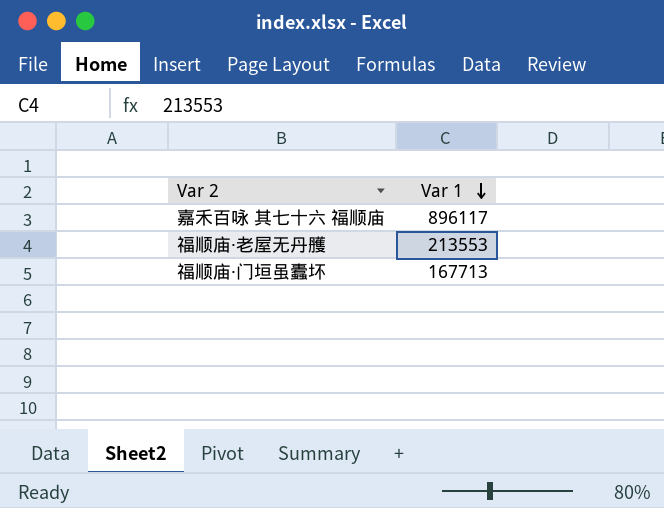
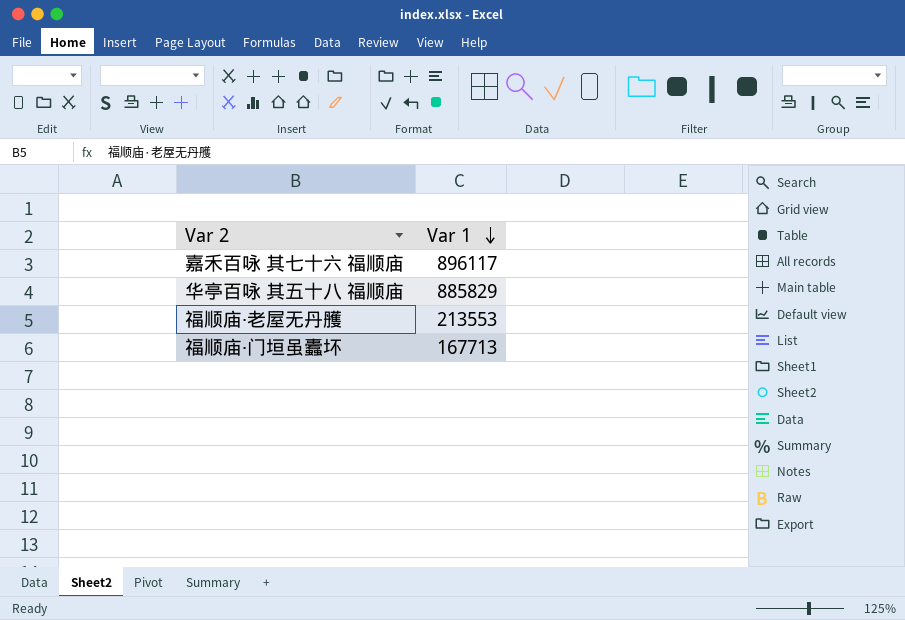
row 华亭百咏 其五十八 福顺庙: none -> 885829

